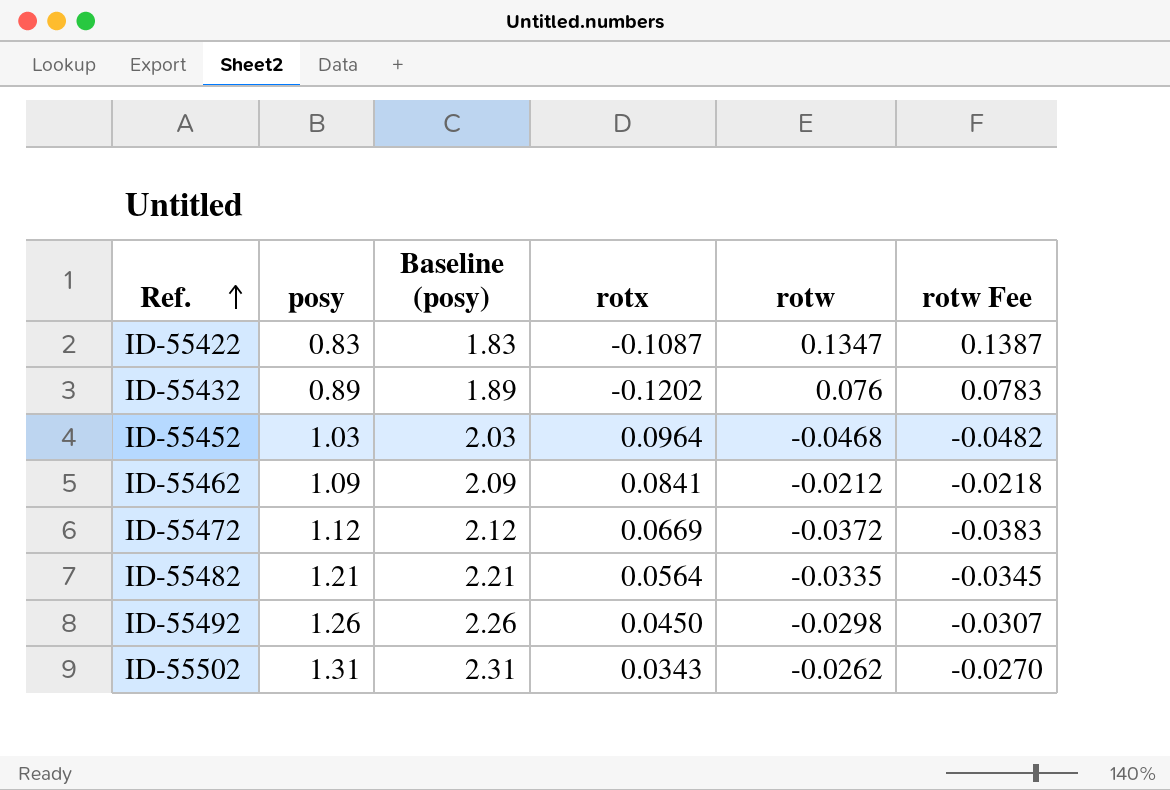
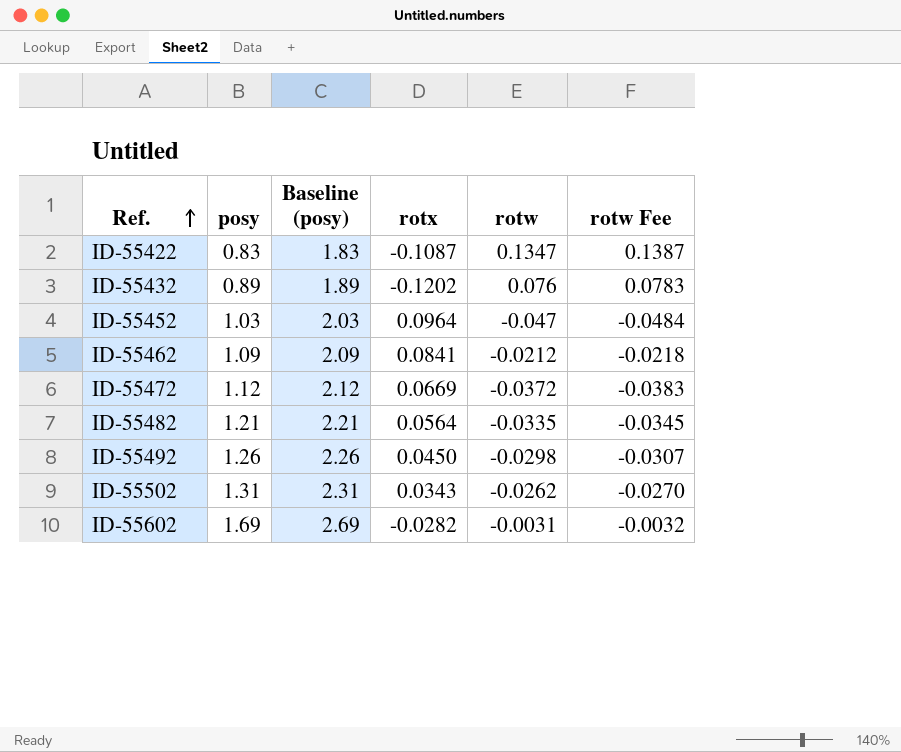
ID-55452 | rotw: -0.0468 -> -0.047
ID-55452 | rotw Fee: -0.0482 -> -0.0484
row ID-55602: none -> 1.69 | 2.69 | -0.0282 | -0.0031 | -0.0032

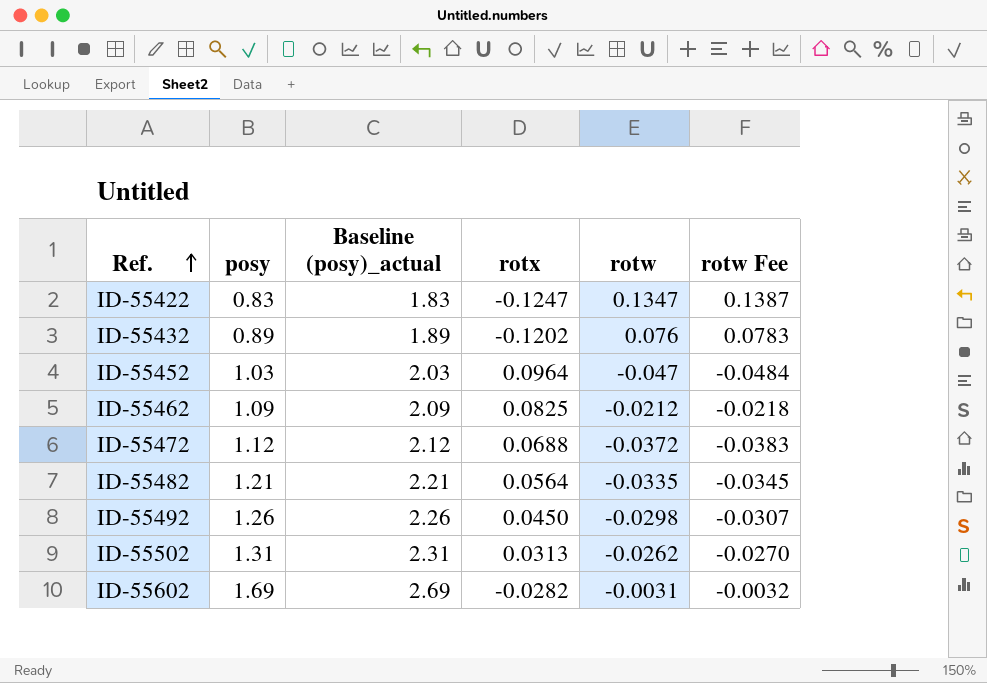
column name: Baseline (posy) -> Baseline (posy)_actual
ID-55422 | rotx: -0.1087 -> -0.1247
ID-55462 | rotx: 0.0841 -> 0.0825
ID-55472 | rotx: 0.0669 -> 0.0688
ID-55502 | rotx: 0.0343 -> 0.0313

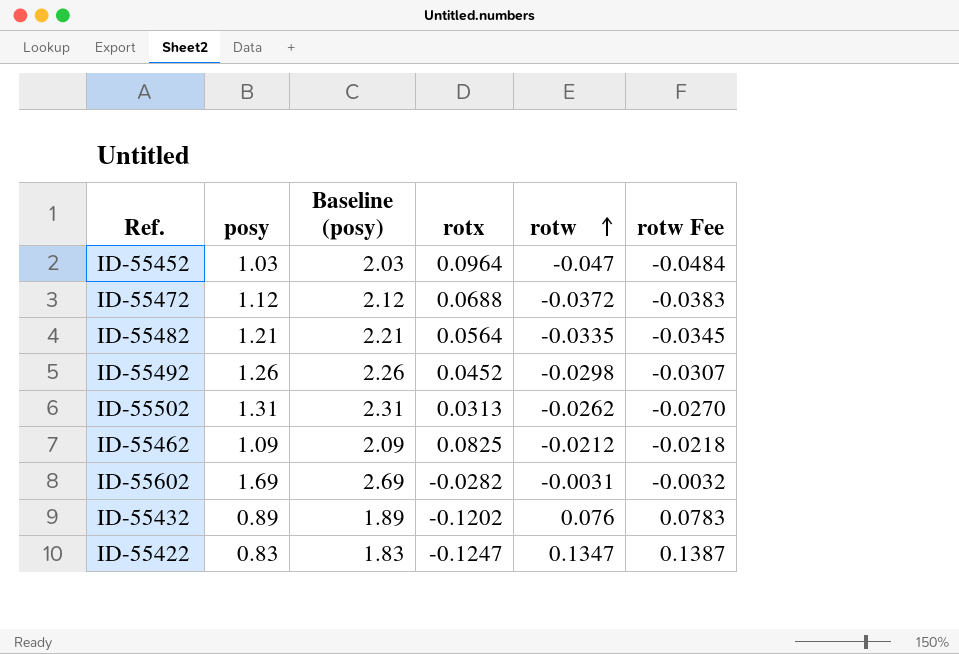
row order: Ref. ascending -> rotw ascending
column name: Baseline (posy)_actual -> Baseline (posy)
ID-55492 | rotx: 0.0450 -> 0.0452

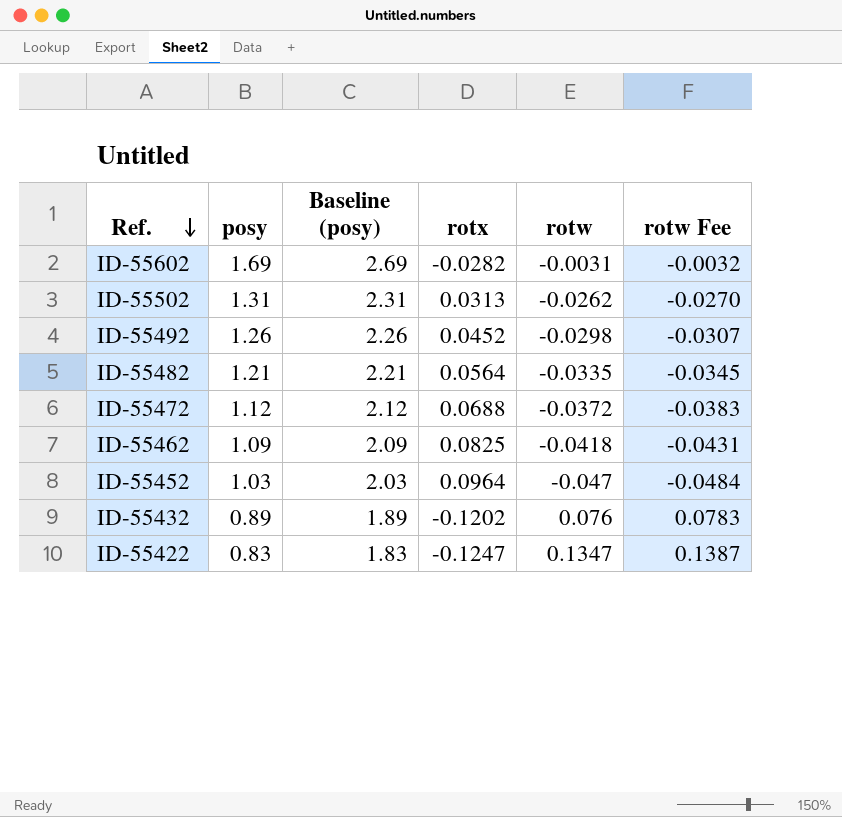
row order: rotw ascending -> Ref. descending
ID-55462 | rotw: -0.0212 -> -0.0418
ID-55462 | rotw Fee: -0.0218 -> -0.0431

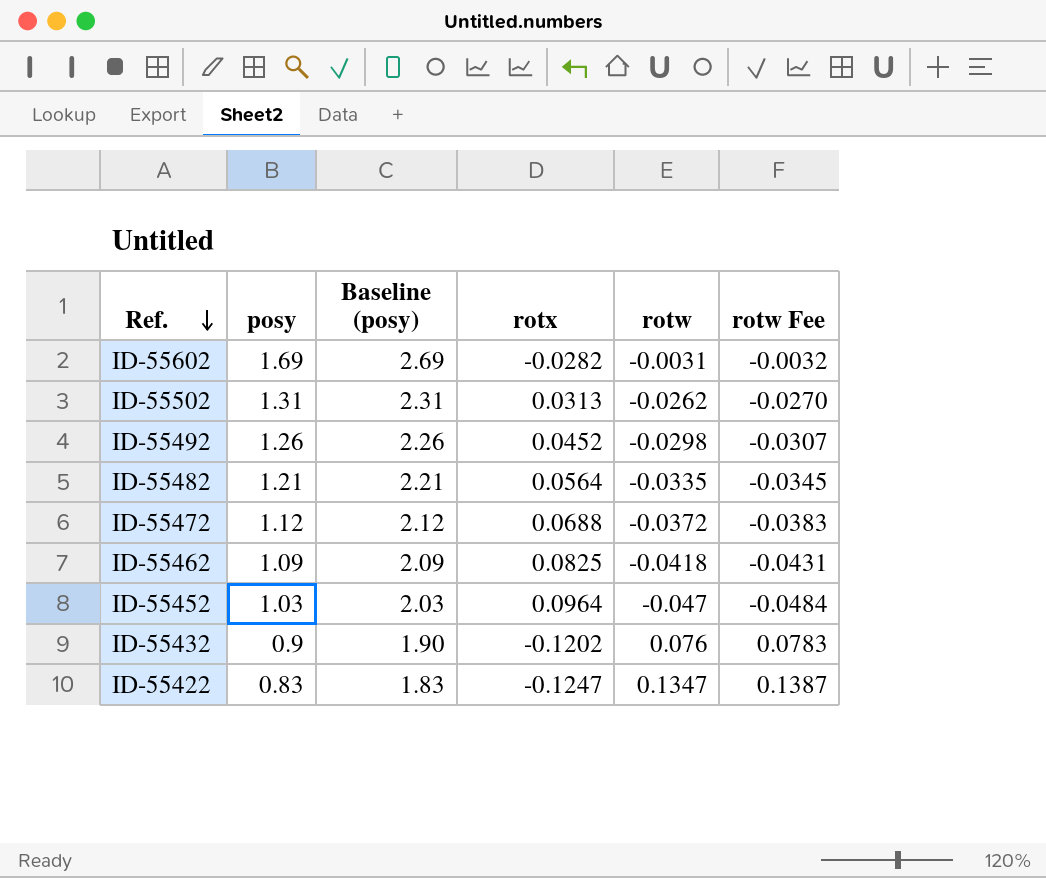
ID-55432 | posy: 0.89 -> 0.9
ID-55432 | Baseline (posy): 1.89 -> 1.90

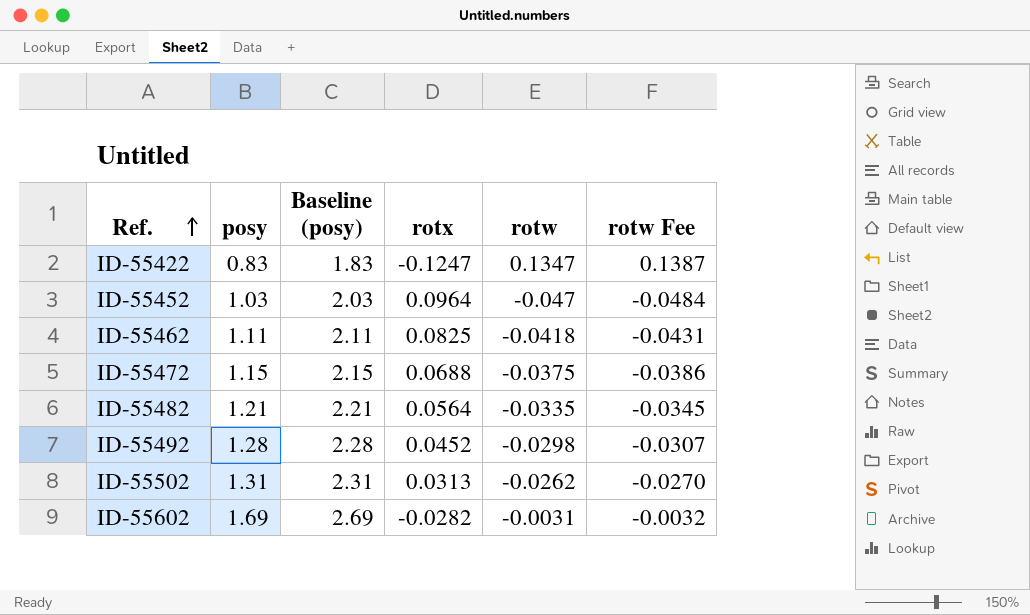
row order: Ref. descending -> Ref. ascending
row ID-55432: 0.9 | 1.90 | -0.1202 | 0.076 | 0.0783 -> none
ID-55462 | posy: 1.09 -> 1.11
ID-55462 | Baseline (posy): 2.09 -> 2.11
ID-55472 | posy: 1.12 -> 1.15
ID-55472 | Baseline (posy): 2.12 -> 2.15
ID-55472 | rotw: -0.0372 -> -0.0375
ID-55472 | rotw Fee: -0.0383 -> -0.0386
ID-55492 | posy: 1.26 -> 1.28
ID-55492 | Baseline (posy): 2.26 -> 2.28

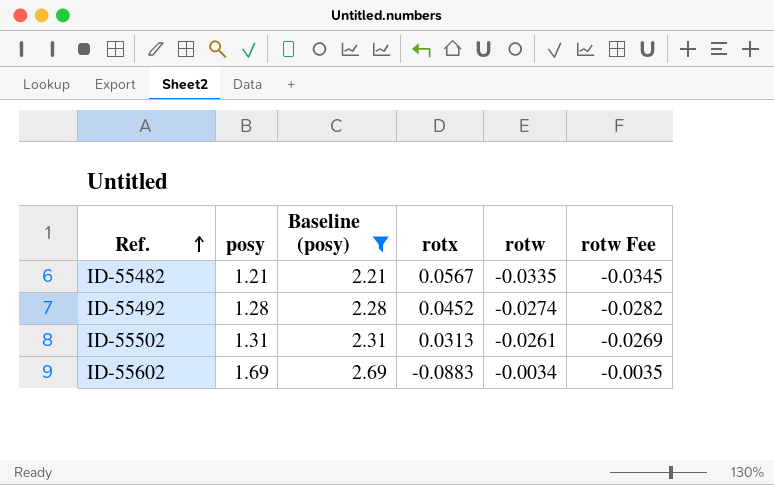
filter: none -> Baseline (posy) >= 2.21
ID-55482 | rotx: 0.0564 -> 0.0567
ID-55492 | rotw: -0.0298 -> -0.0274
ID-55492 | rotw Fee: -0.0307 -> -0.0282
ID-55502 | rotw: -0.0262 -> -0.0261
ID-55502 | rotw Fee: -0.0270 -> -0.0269
ID-55602 | rotx: -0.0282 -> -0.0883
ID-55602 | rotw: -0.0031 -> -0.0034
ID-55602 | rotw Fee: -0.0032 -> -0.0035

